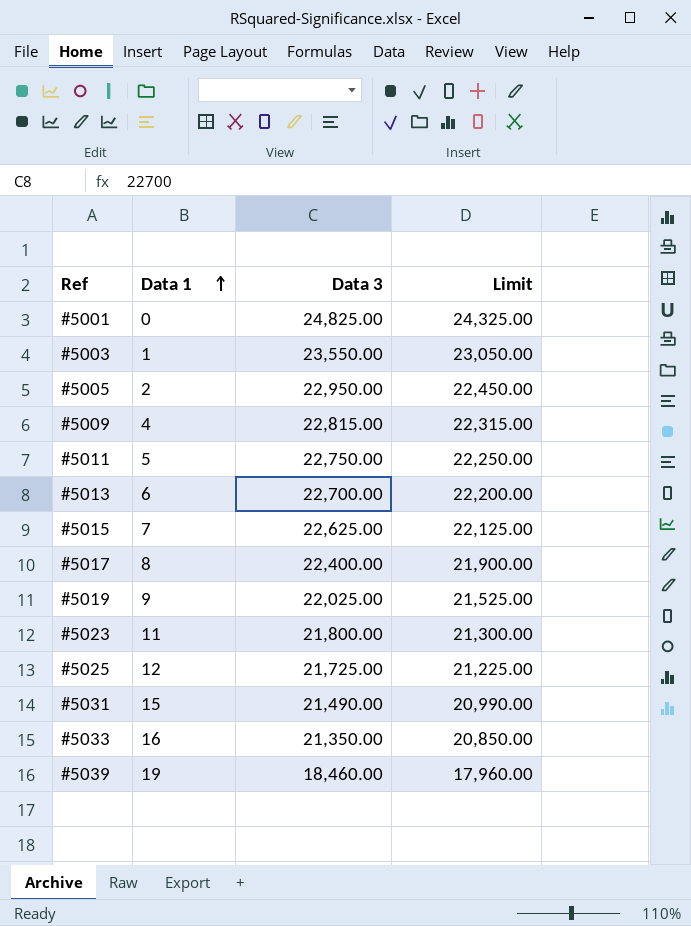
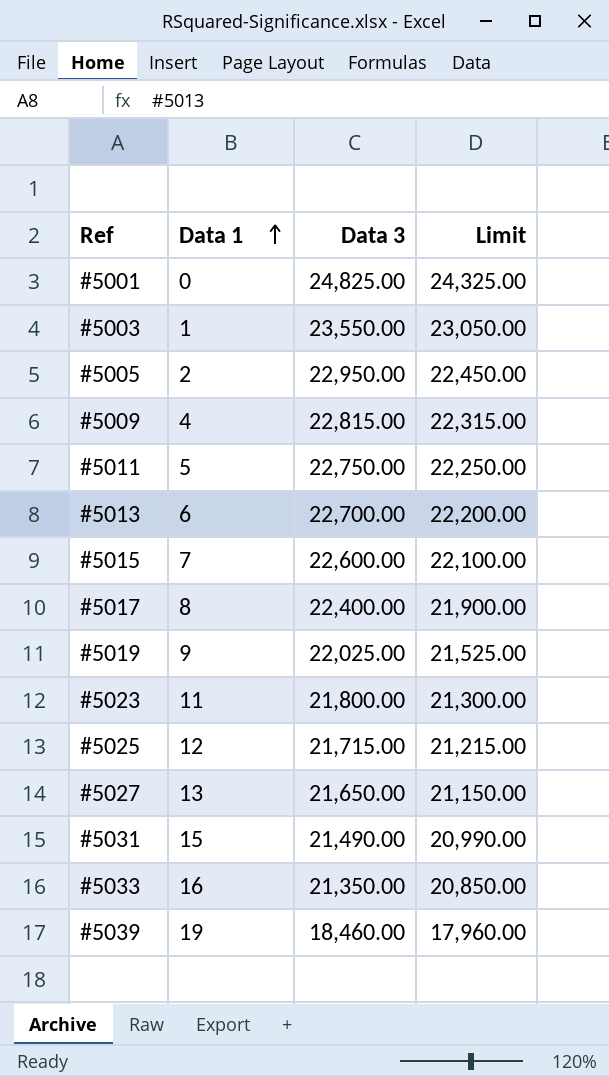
#5015 | Data 3: 22,625.00 -> 22,600.00
#5015 | Limit: 22,125.00 -> 22,100.00
#5025 | Data 3: 21,725.00 -> 21,715.00
#5025 | Limit: 21,225.00 -> 21,215.00
row #5027: none -> 13 | 21,650.00 | 21,150.00

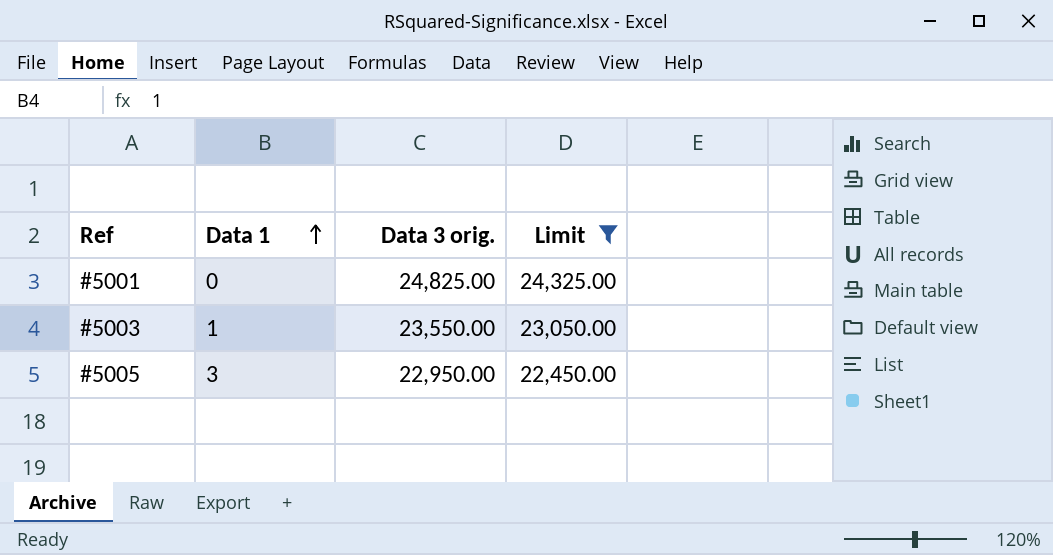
filter: none -> Limit >= 22,450.00
column name: Data 3 -> Data 3 orig.
#5005 | Data 1: 2 -> 3

